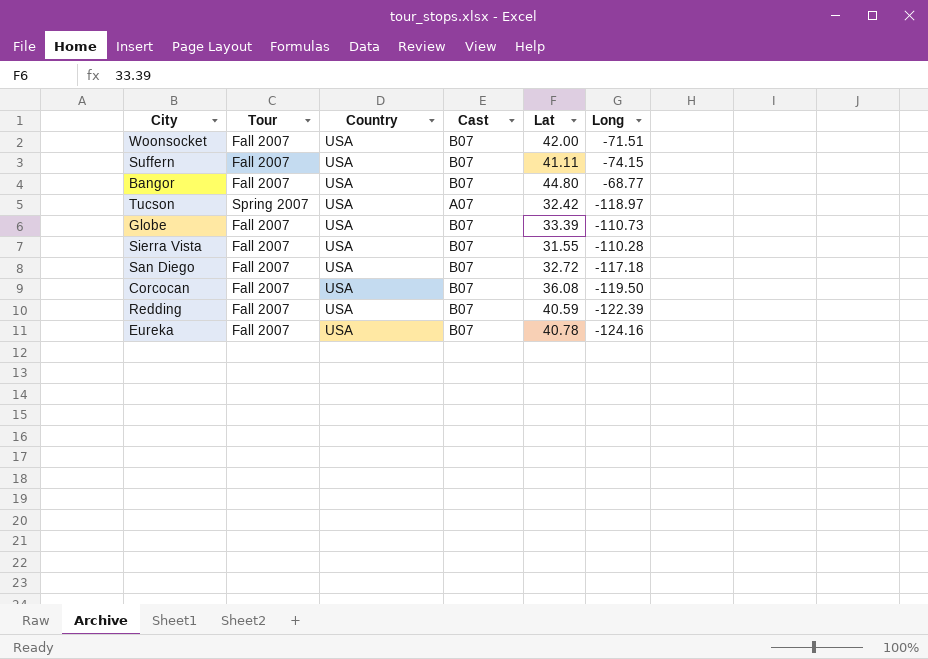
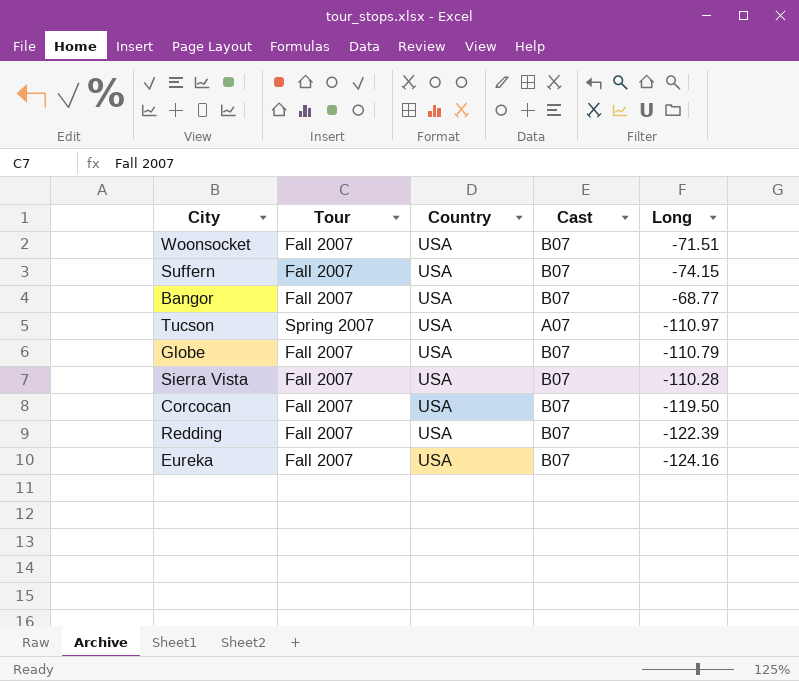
column Lat | position: 5 -> none
row San Diego: Fall 2007 | USA | B07 | 32.72 | -117.18 -> none
Tucson | Long: -118.97 -> -110.97
Globe | Long: -110.73 -> -110.79

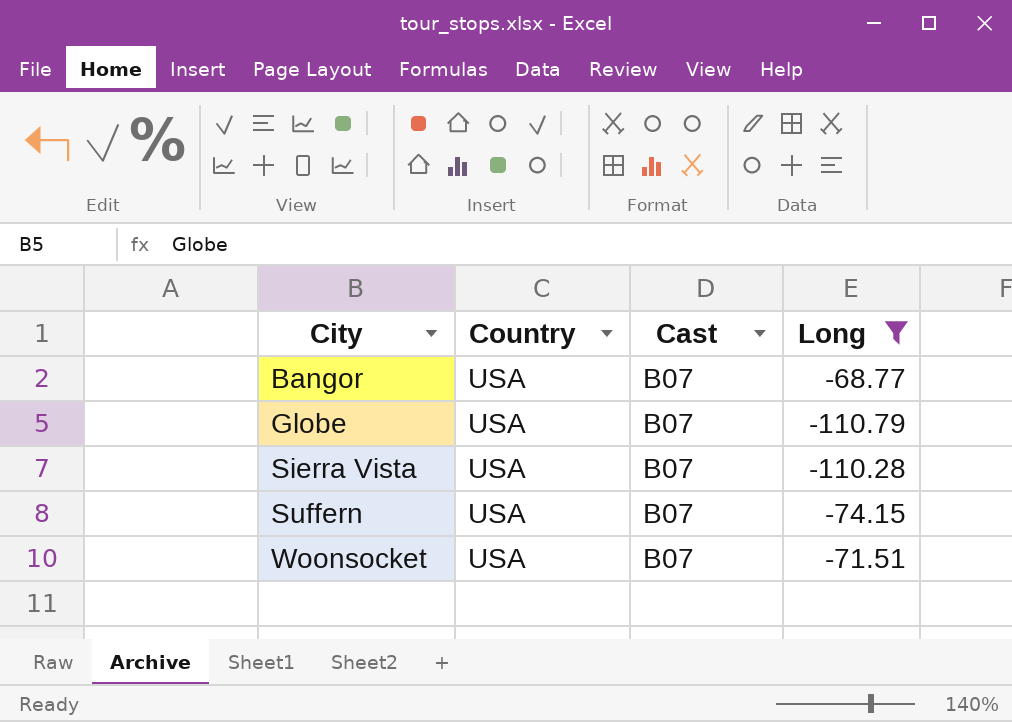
filter: none -> Long >= -110.79
row order: none -> City ascending
column Tour | position: 2 -> none

